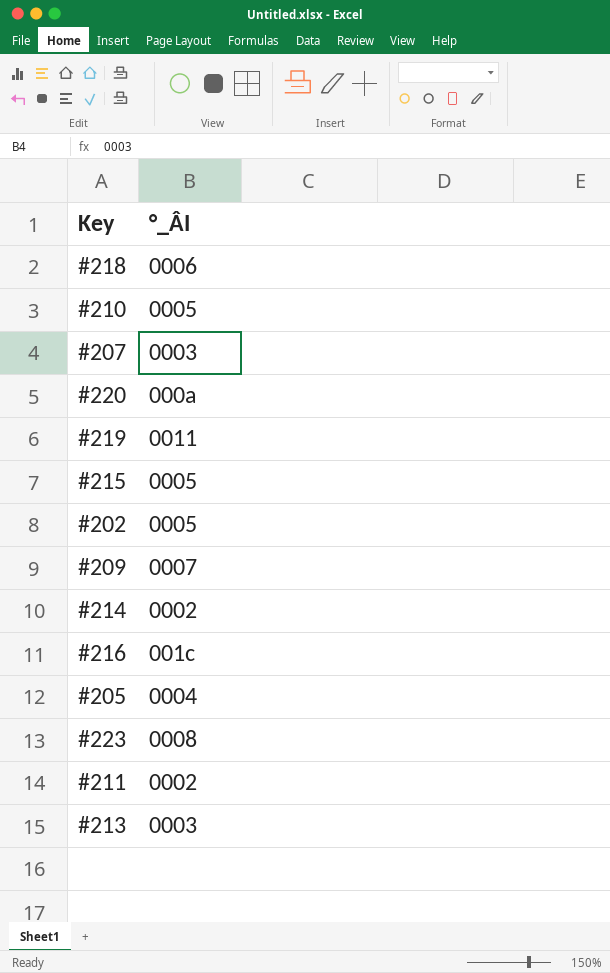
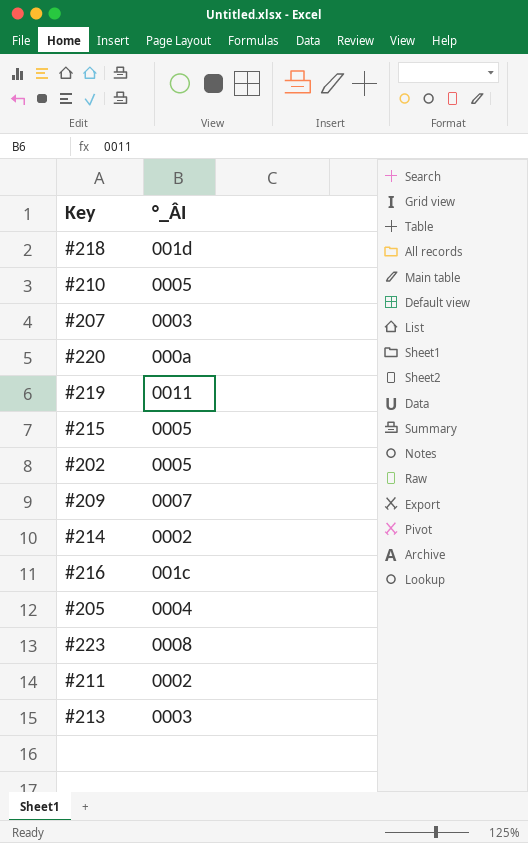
#218 | °_ÂI: 0006 -> 001d

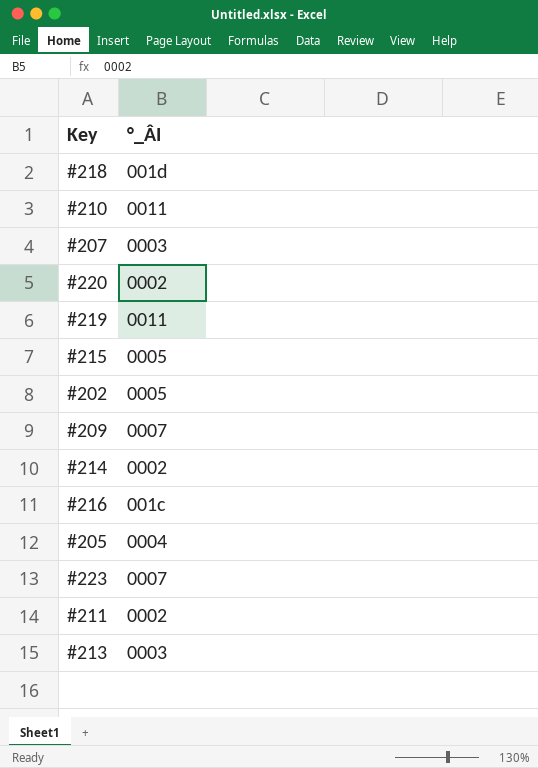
#210 | °_ÂI: 0005 -> 0011
#220 | °_ÂI: 000a -> 0002
#223 | °_ÂI: 0008 -> 0007

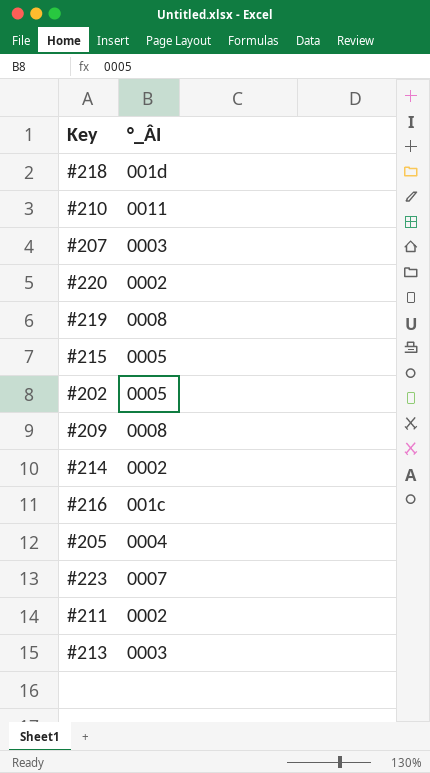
#219 | °_ÂI: 0011 -> 0008
#209 | °_ÂI: 0007 -> 0008

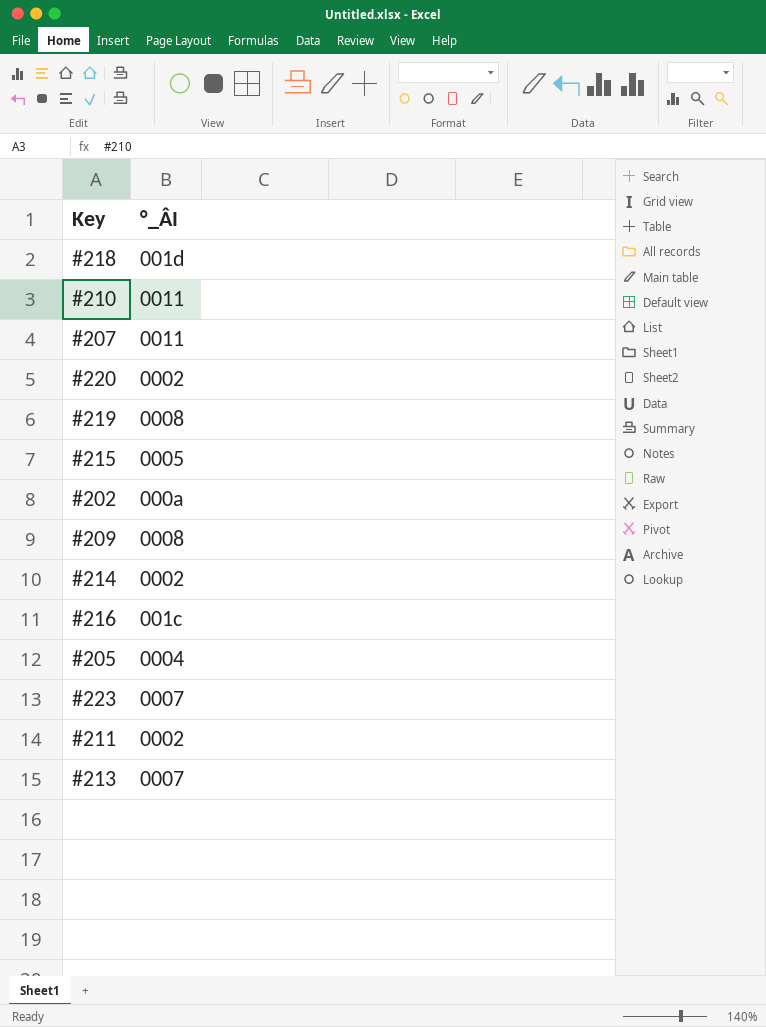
#207 | °_ÂI: 0003 -> 0011
#202 | °_ÂI: 0005 -> 000a
#213 | °_ÂI: 0003 -> 0007

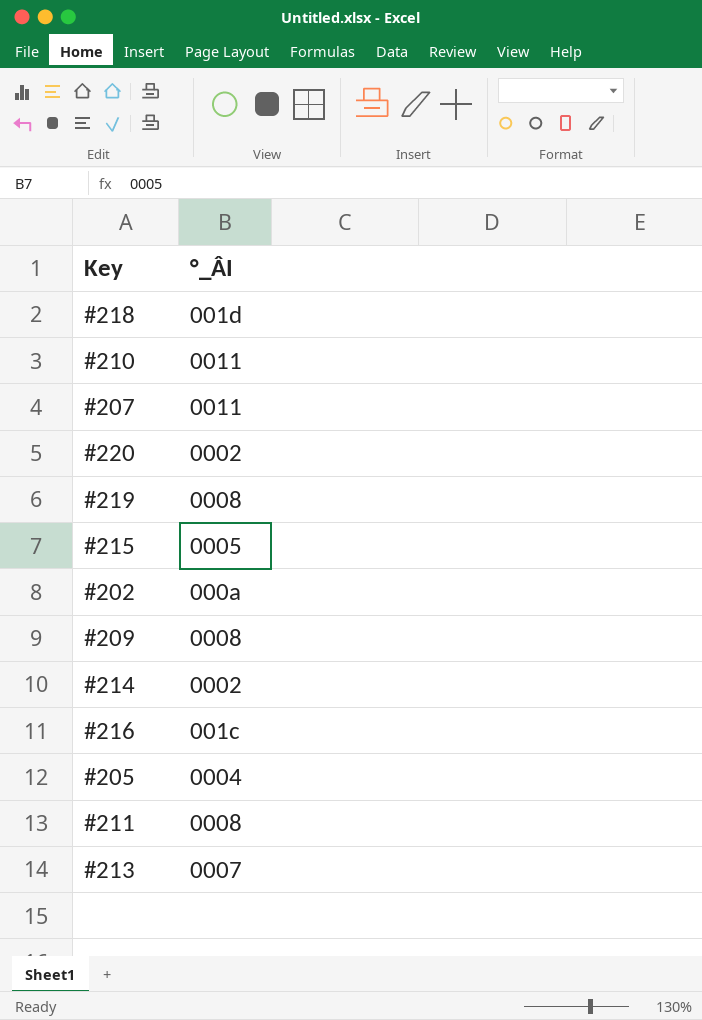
row #223: 0007 -> none
#211 | °_ÂI: 0002 -> 0008

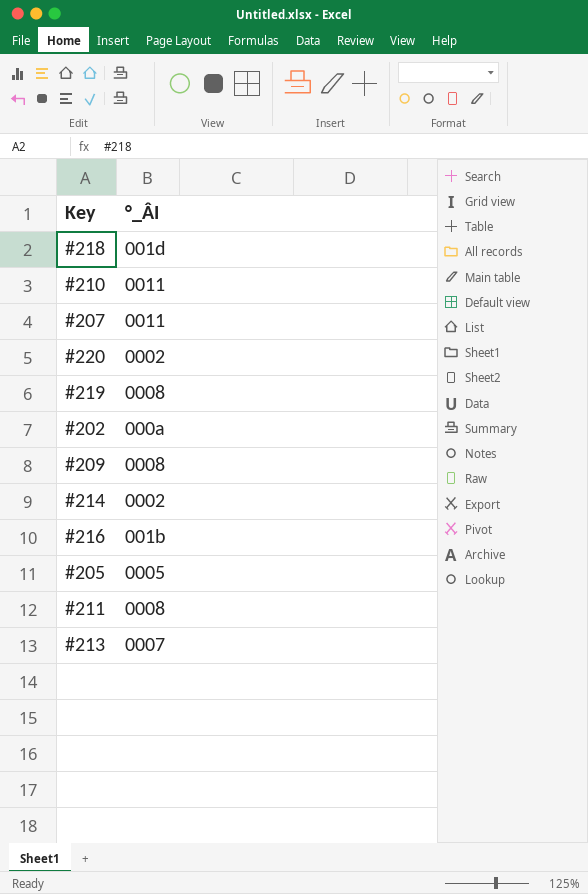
row #215: 0005 -> none
#216 | °_ÂI: 001c -> 001b
#205 | °_ÂI: 0004 -> 0005

